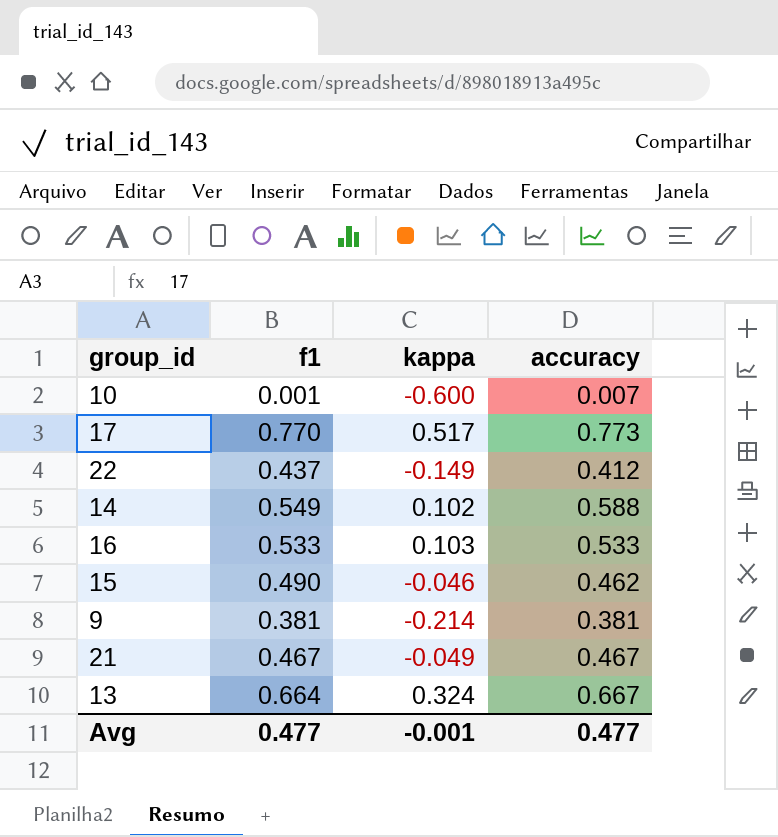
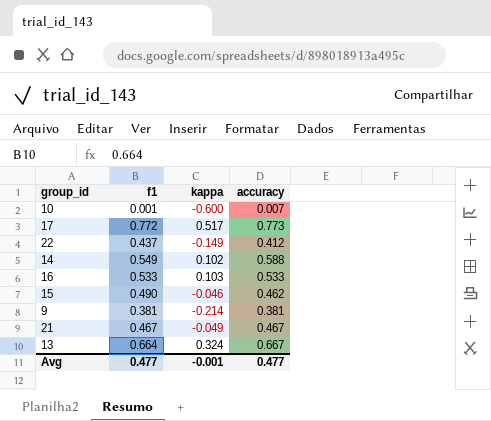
17 | f1: 0.770 -> 0.772

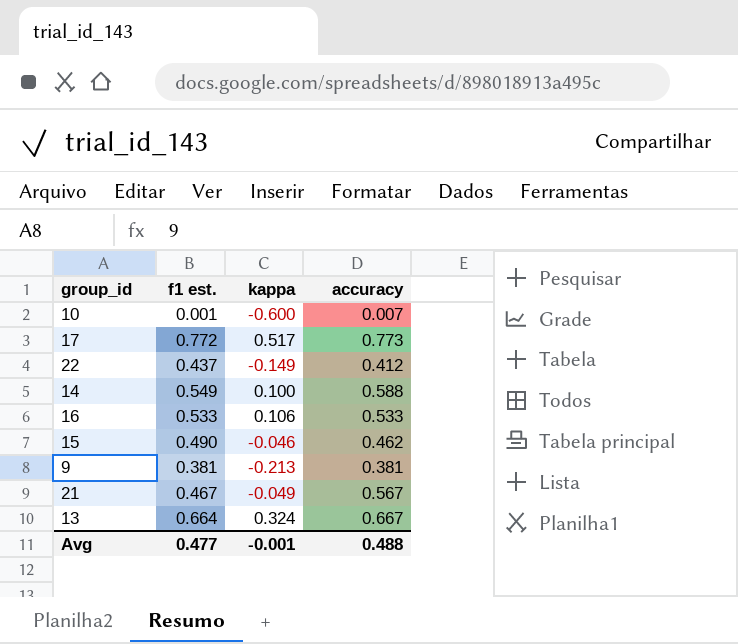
column name: f1 -> f1 est.
14 | kappa: 0.102 -> 0.100
16 | kappa: 0.103 -> 0.106
9 | kappa: -0.214 -> -0.213
21 | accuracy: 0.467 -> 0.567
Avg | accuracy: 0.477 -> 0.488

